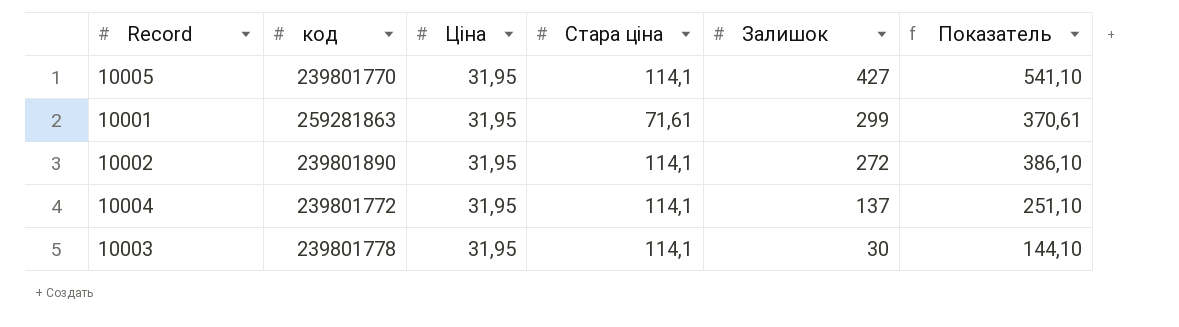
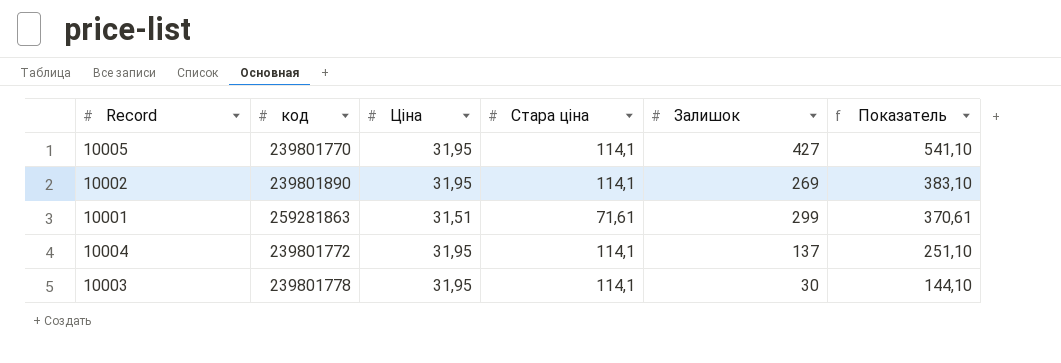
row order: Залишок descending -> Показатель descending
10002 | Залишок: 272 -> 269
10002 | Показатель: 386,10 -> 383,10
10001 | Ціна: 31,95 -> 31,51

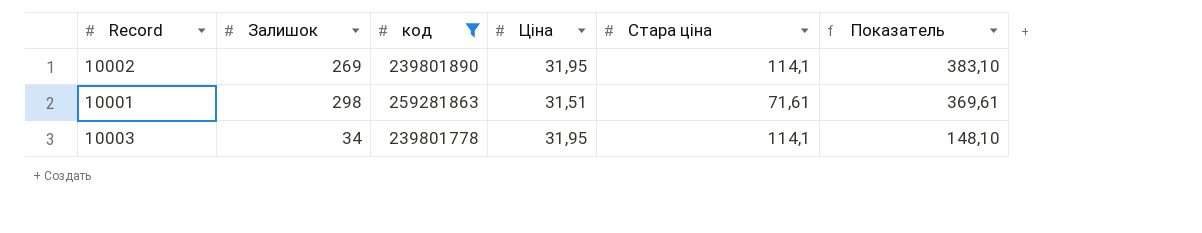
filter: none -> код >= 239801778
column Залишок | position: 5 -> 2
10001 | Залишок: 299 -> 298
10001 | Показатель: 370,61 -> 369,61
10003 | Залишок: 30 -> 34
10003 | Показатель: 144,10 -> 148,10

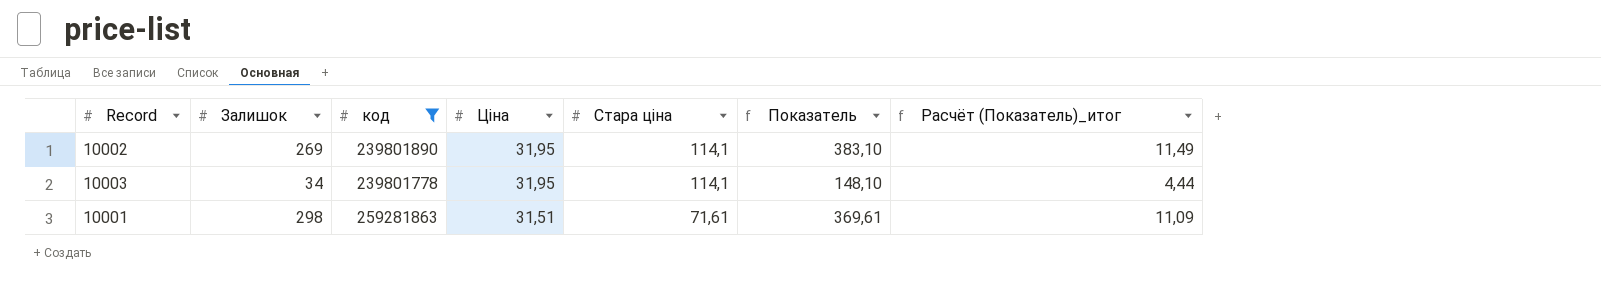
row order: Показатель descending -> Ціна descending
column Расчёт (Показатель)_итог | formula: none -> [Показатель] * 0,03

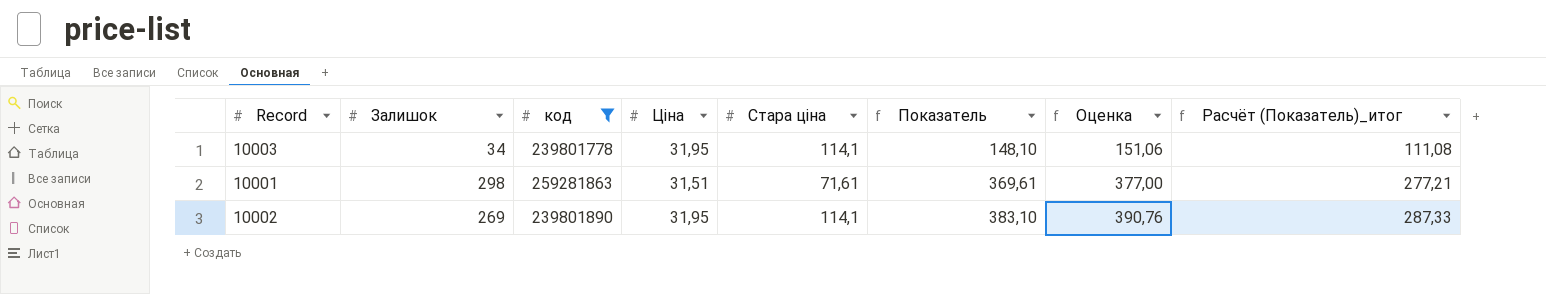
row order: Ціна descending -> Показатель ascending
column Оценка | formula: none -> [Показатель] * 1,02
column Расчёт (Показатель)_итог | formula: [Показатель] * 0,03 -> [Показатель] * 0,75

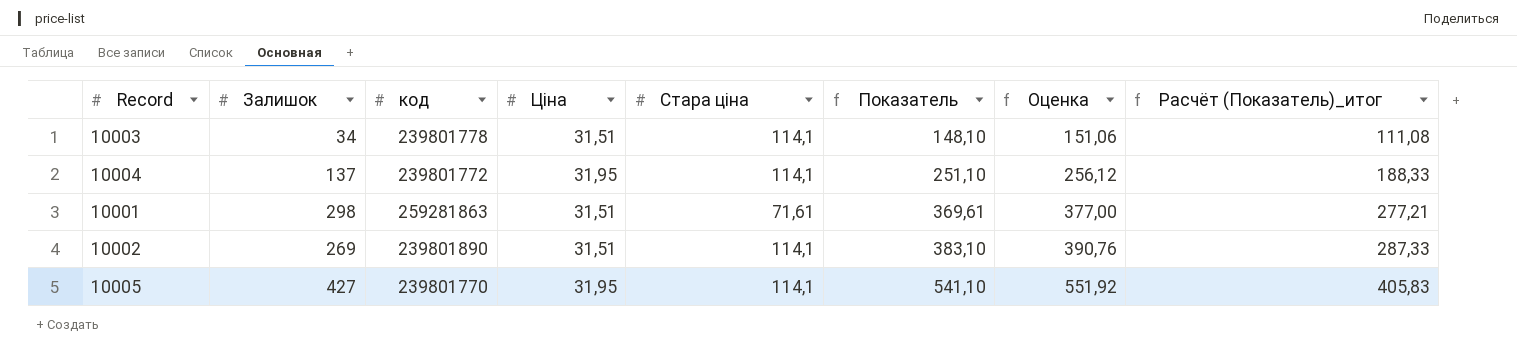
filter: код >= 239801778 -> none
10003 | Ціна: 31,95 -> 31,51
10002 | Ціна: 31,95 -> 31,51

